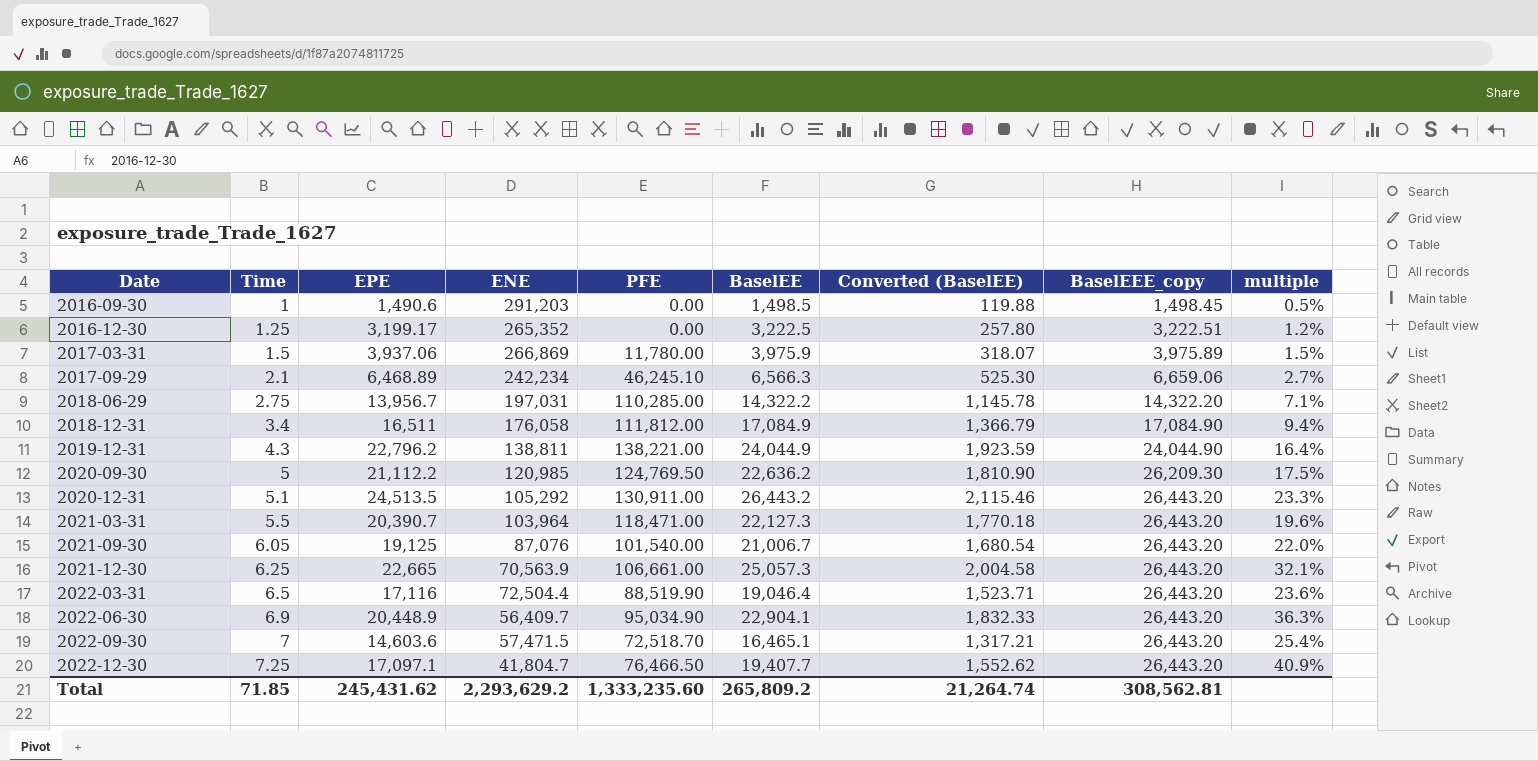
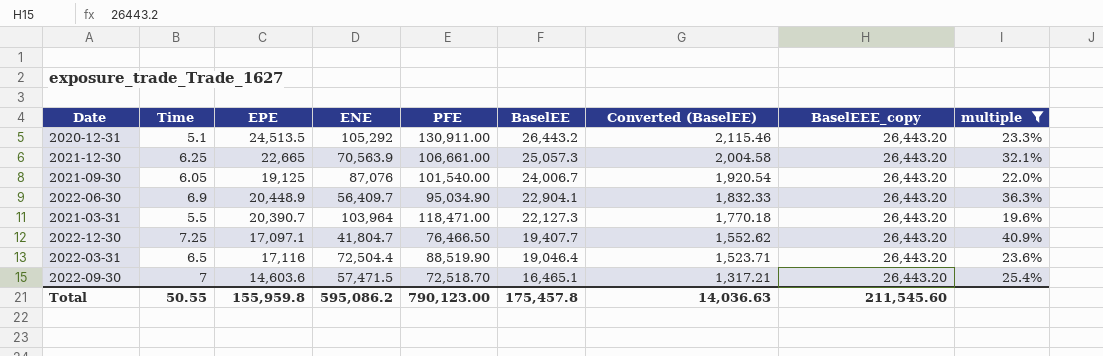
filter: none -> multiple >= 19.6%
row order: Date ascending -> BaselEE descending
2021-09-30 | BaselEE: 21,006.7 -> 24,006.7
2021-09-30 | Converted (BaselEE): 1,680.54 -> 1,920.54
Total | Time: 71.85 -> 50.55
Total | EPE: 245,431.62 -> 155,959.8
Total | ENE: 2,293,629.2 -> 595,086.2
Total | PFE: 1,333,235.60 -> 790,123.00
Total | BaselEE: 265,809.2 -> 175,457.8
Total | Converted (BaselEE): 21,264.74 -> 14,036.63
Total | BaselEEE_copy: 308,562.81 -> 211,545.60

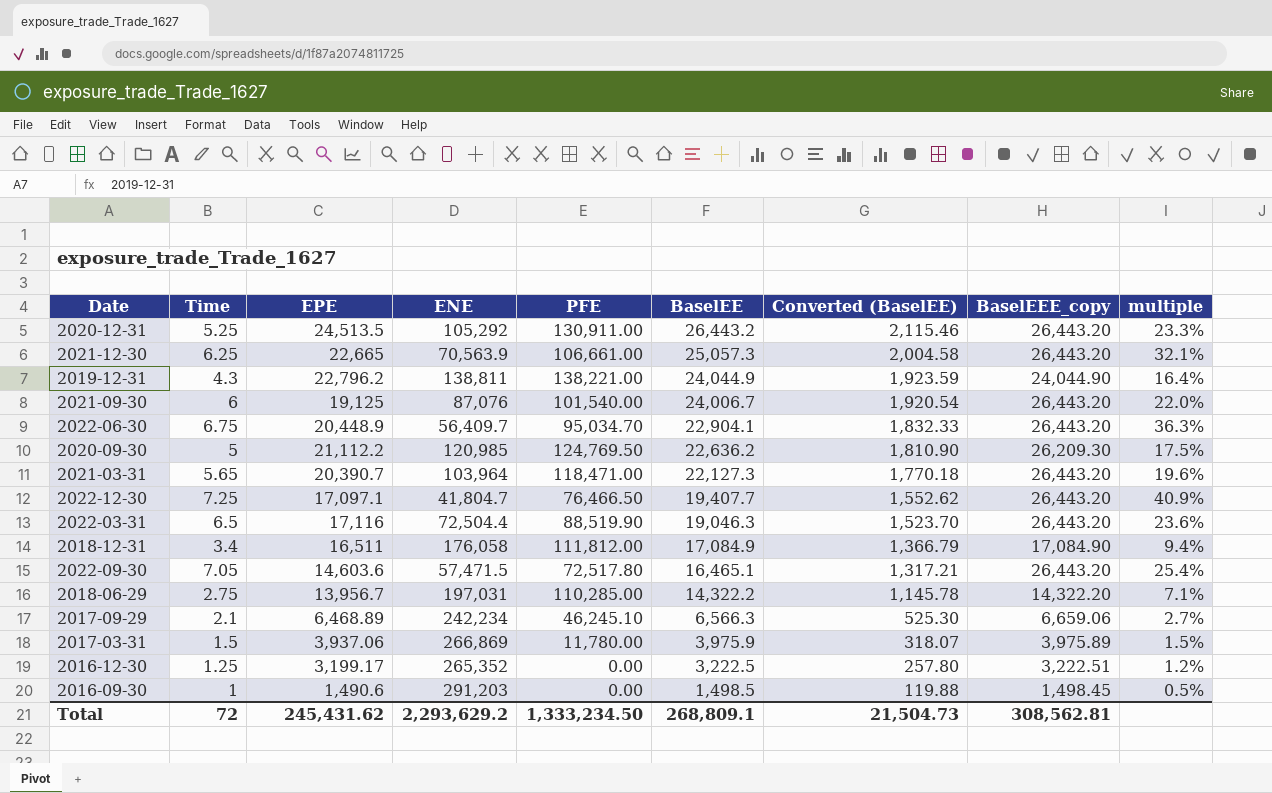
filter: multiple >= 19.6% -> none
2020-12-31 | Time: 5.1 -> 5.25
2021-09-30 | Time: 6.05 -> 6
2022-06-30 | Time: 6.9 -> 6.75
2022-06-30 | PFE: 95,034.90 -> 95,034.70
2021-03-31 | Time: 5.5 -> 5.65
2022-03-31 | BaselEE: 19,046.4 -> 19,046.3
2022-03-31 | Converted (BaselEE): 1,523.71 -> 1,523.70
2022-09-30 | Time: 7 -> 7.05
2022-09-30 | PFE: 72,518.70 -> 72,517.80
Total | Time: 50.55 -> 72
Total | EPE: 155,959.8 -> 245,431.62
Total | ENE: 595,086.2 -> 2,293,629.2
Total | PFE: 790,123.00 -> 1,333,234.50
Total | BaselEE: 175,457.8 -> 268,809.1
Total | Converted (BaselEE): 14,036.63 -> 21,504.73
Total | BaselEEE_copy: 211,545.60 -> 308,562.81

